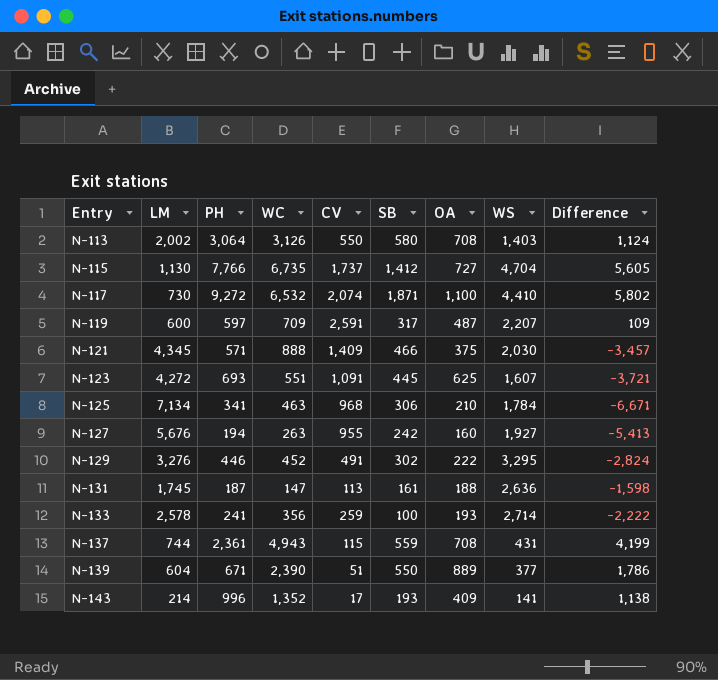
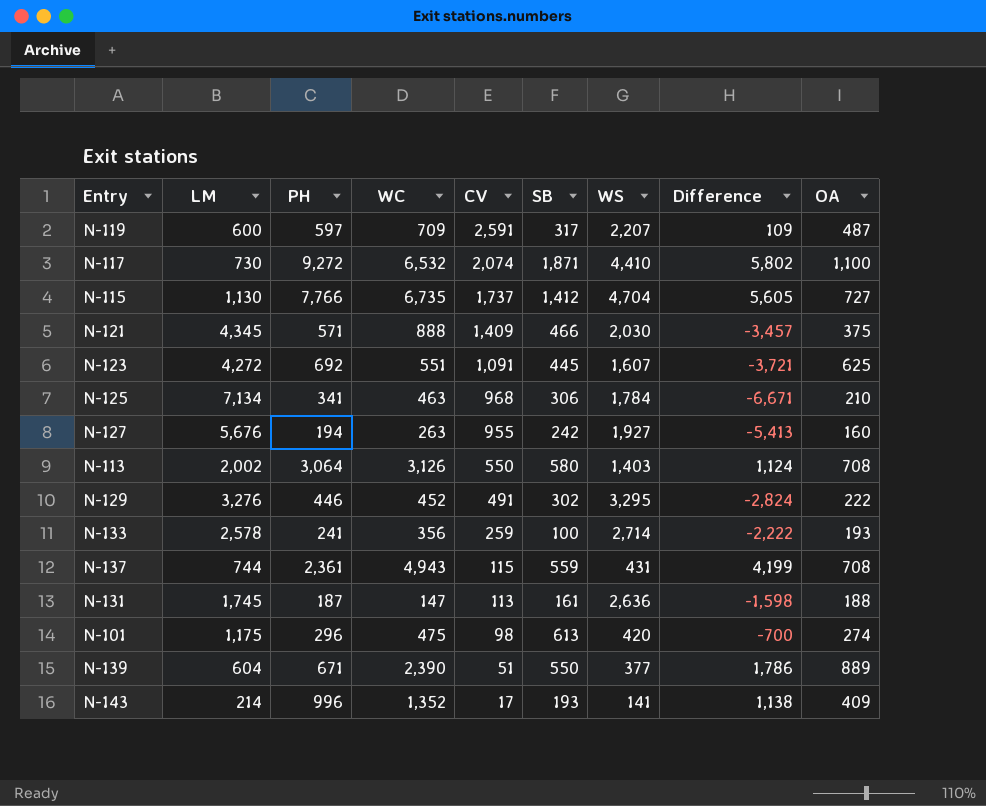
row order: Entry ascending -> CV descending
column OA | position: 7 -> 9
N-123 | PH: 693 -> 692
row N-101: none -> 1,175 | 296 | 475 | 98 | 613 | 420 | -700 | 274

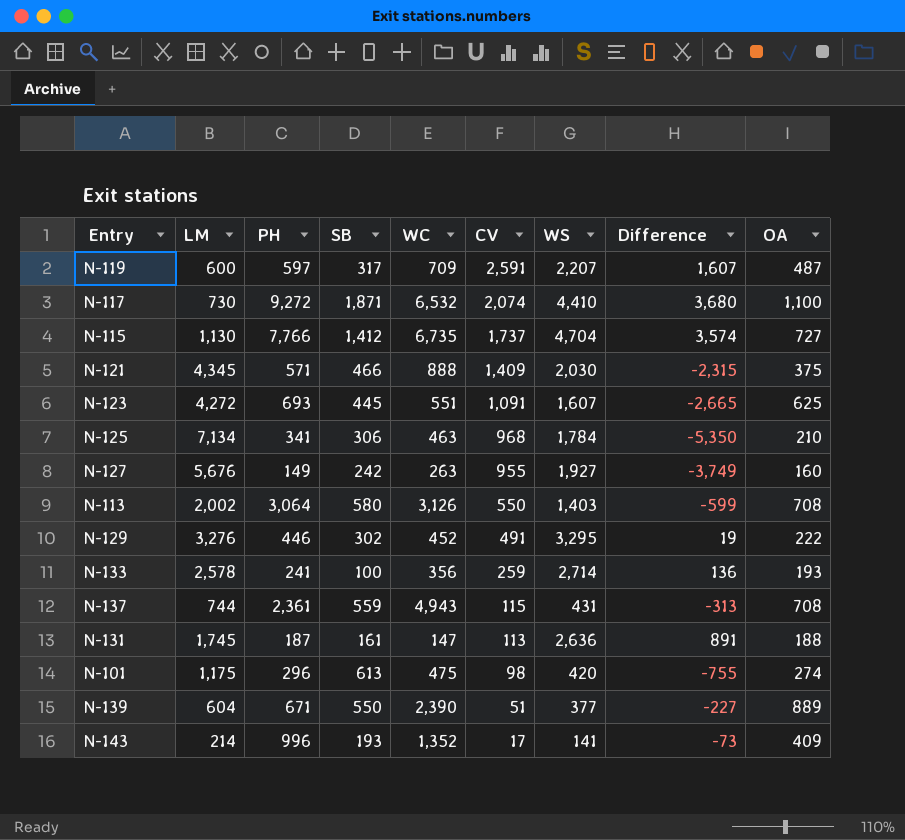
column SB | position: 6 -> 4
column Difference | formula: [WC] - [LM] -> [WS] - [LM]
N-123 | PH: 692 -> 693
N-127 | PH: 194 -> 149

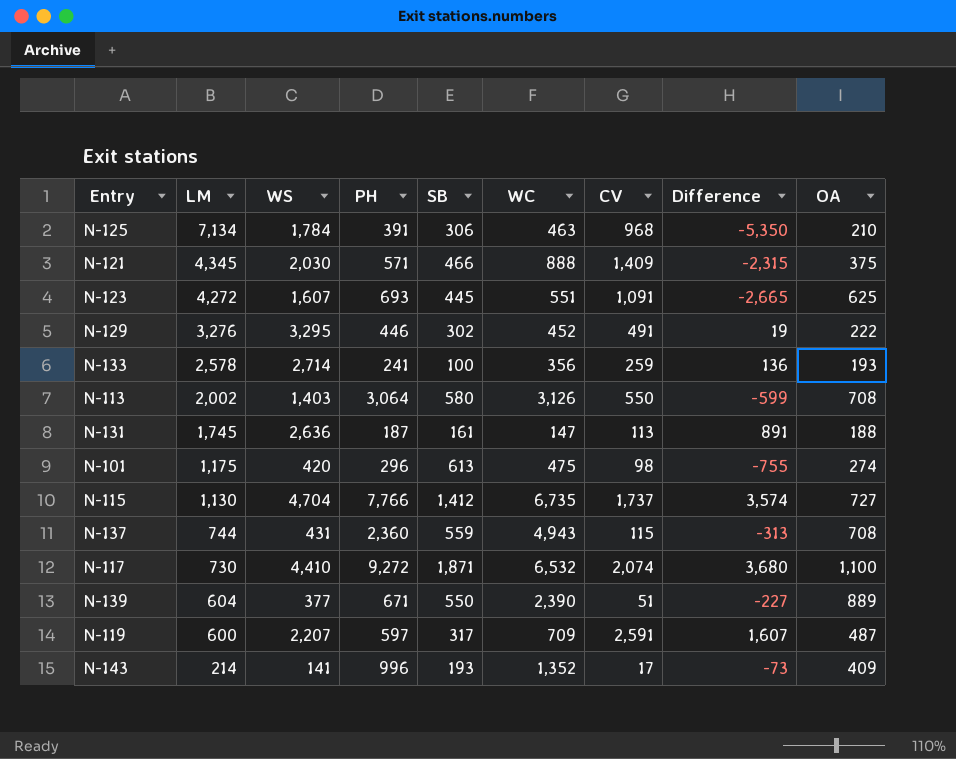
row order: CV descending -> LM descending
column WS | position: 7 -> 3
row N-127: 5,676 | 149 | 242 | 263 | 955 | 1,927 | -3,749 | 160 -> none
N-125 | PH: 341 -> 391
N-137 | PH: 2,361 -> 2,360

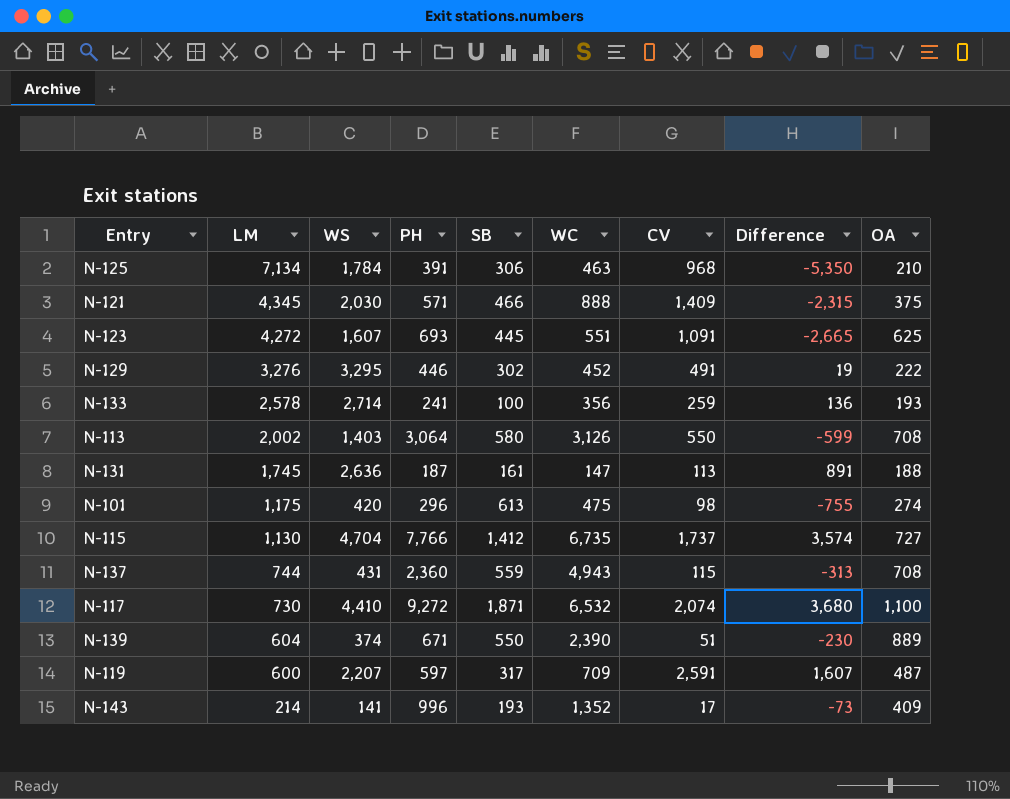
N-139 | WS: 377 -> 374
N-139 | Difference: -227 -> -230

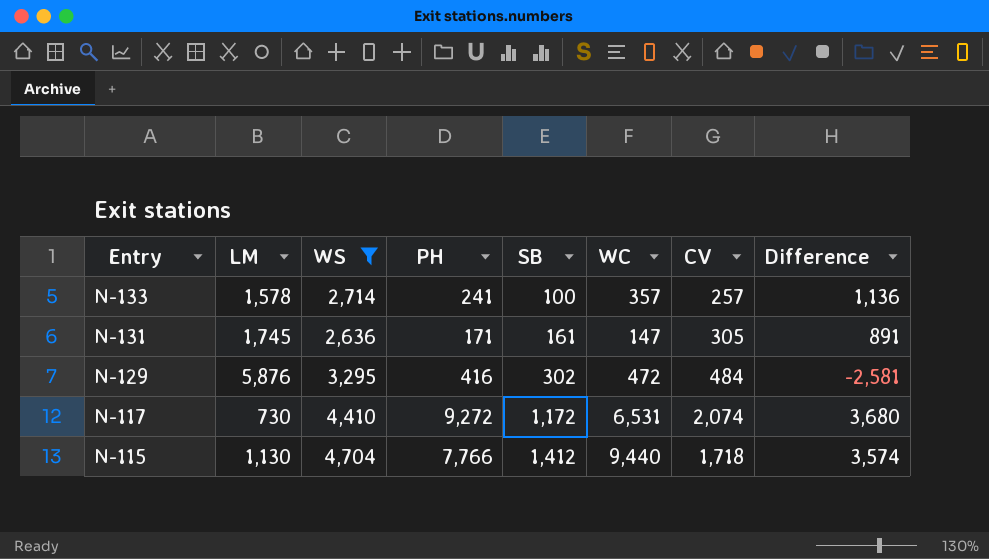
filter: none -> WS >= 2,636
row order: LM descending -> Entry descending
column OA | position: 9 -> none
N-133 | LM: 2,578 -> 1,578
N-133 | WC: 356 -> 357
N-133 | CV: 259 -> 257
N-133 | Difference: 136 -> 1,136
N-131 | PH: 187 -> 171
N-131 | CV: 113 -> 305
N-129 | LM: 3,276 -> 5,876
N-129 | PH: 446 -> 416
N-129 | WC: 452 -> 472
N-129 | CV: 491 -> 484
N-129 | Difference: 19 -> -2,581
N-117 | SB: 1,871 -> 1,172
N-117 | WC: 6,532 -> 6,531
N-115 | WC: 6,735 -> 9,440
N-115 | CV: 1,737 -> 1,718

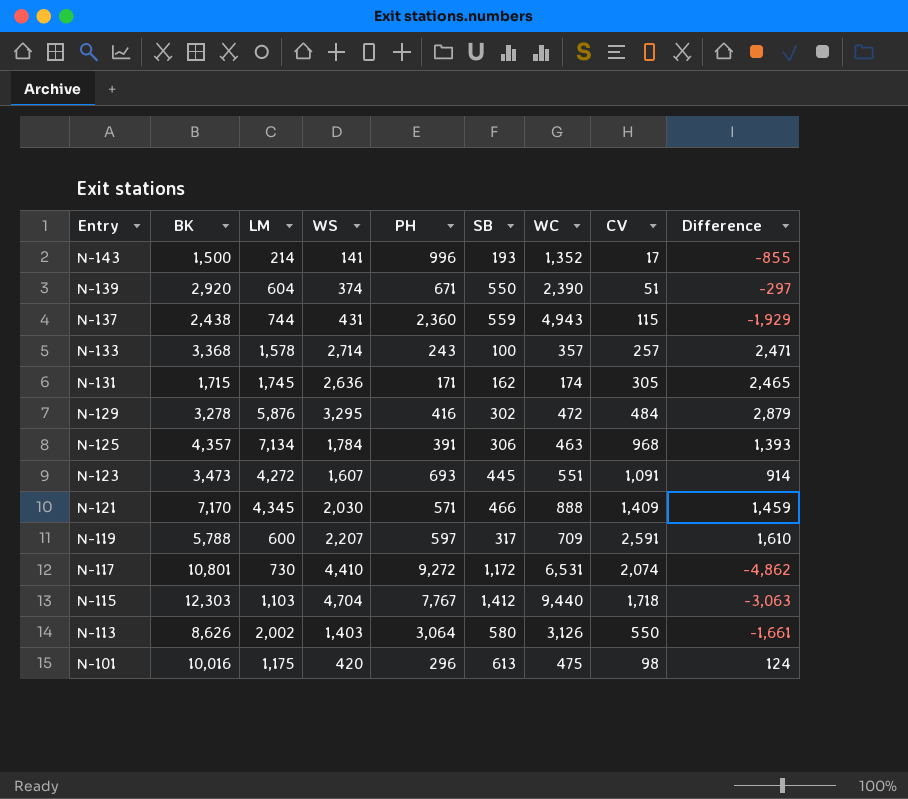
filter: WS >= 2,636 -> none
column BK | position: none -> 2
column Difference | formula: [WS] - [LM] -> [WS] - [PH]
N-133 | PH: 241 -> 243
N-131 | SB: 161 -> 162
N-131 | WC: 147 -> 174
N-115 | LM: 1,130 -> 1,103
N-115 | PH: 7,766 -> 7,767

